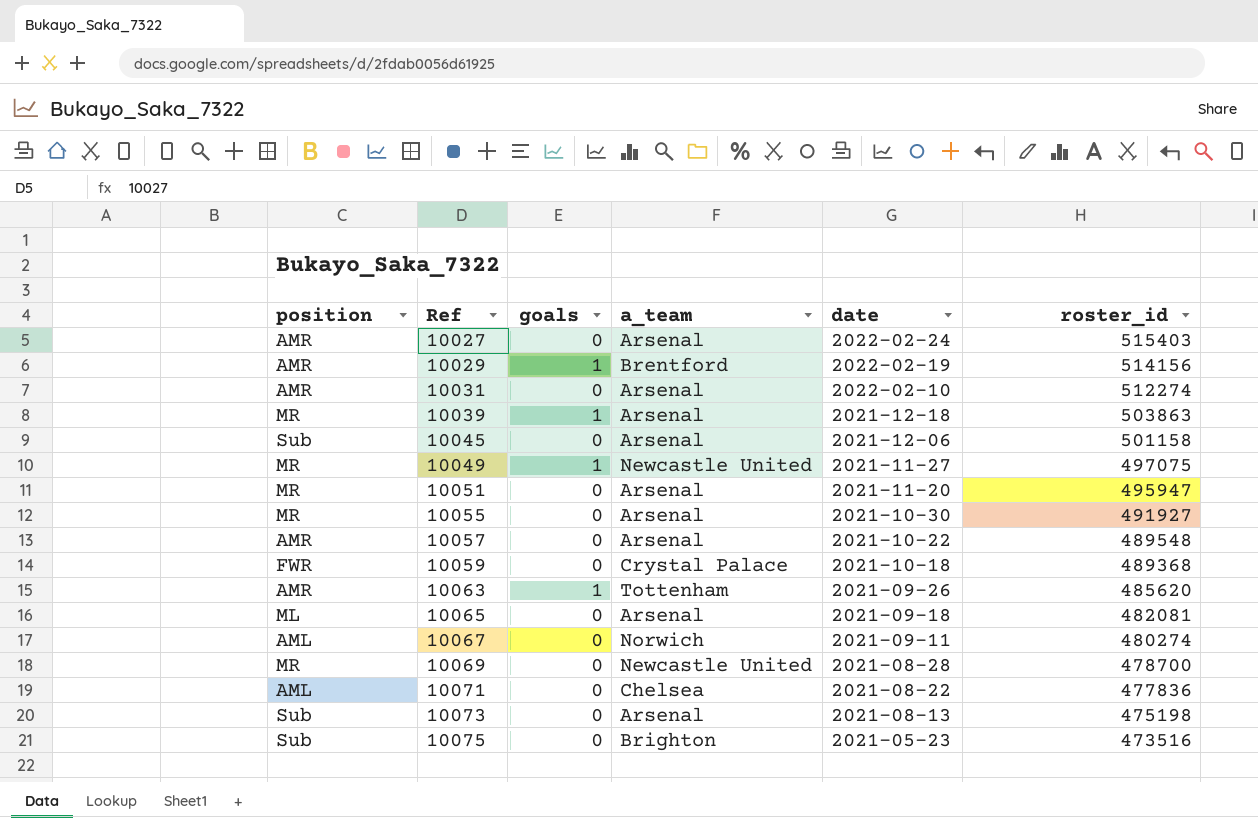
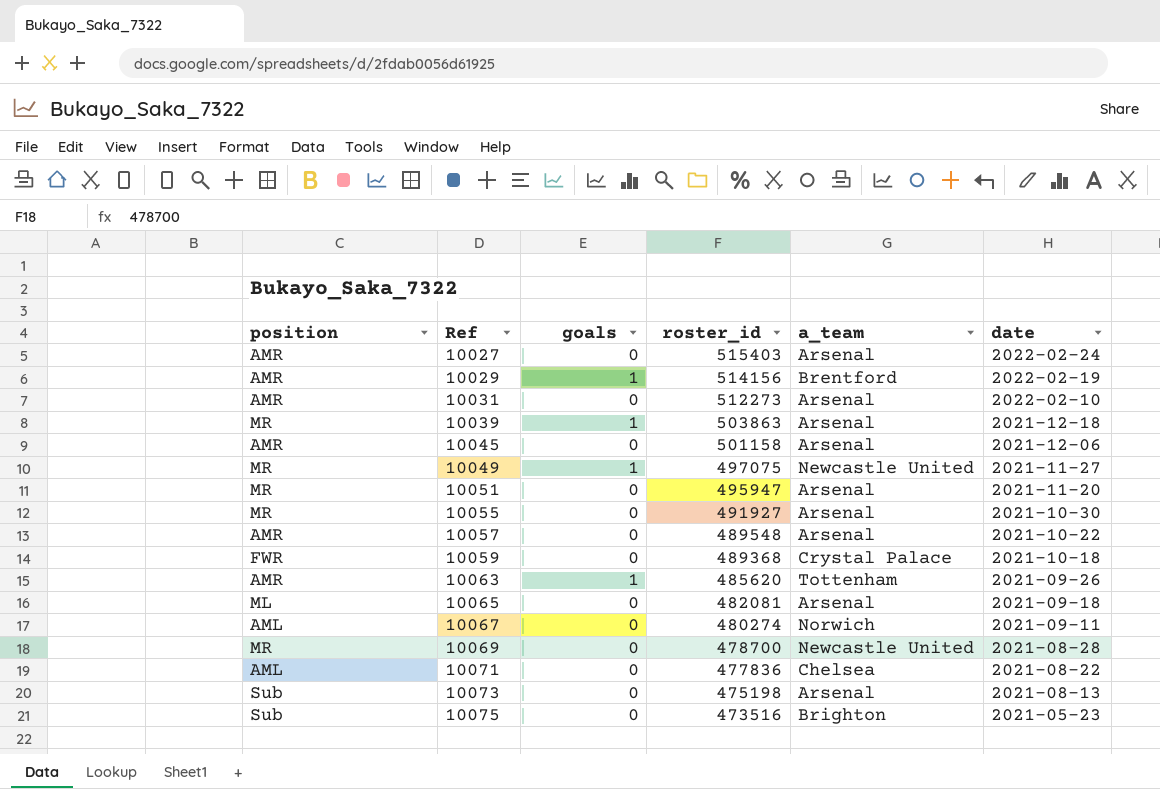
column roster_id | position: 6 -> 4
10031 | roster_id: 512274 -> 512273
10045 | position: Sub -> AMR

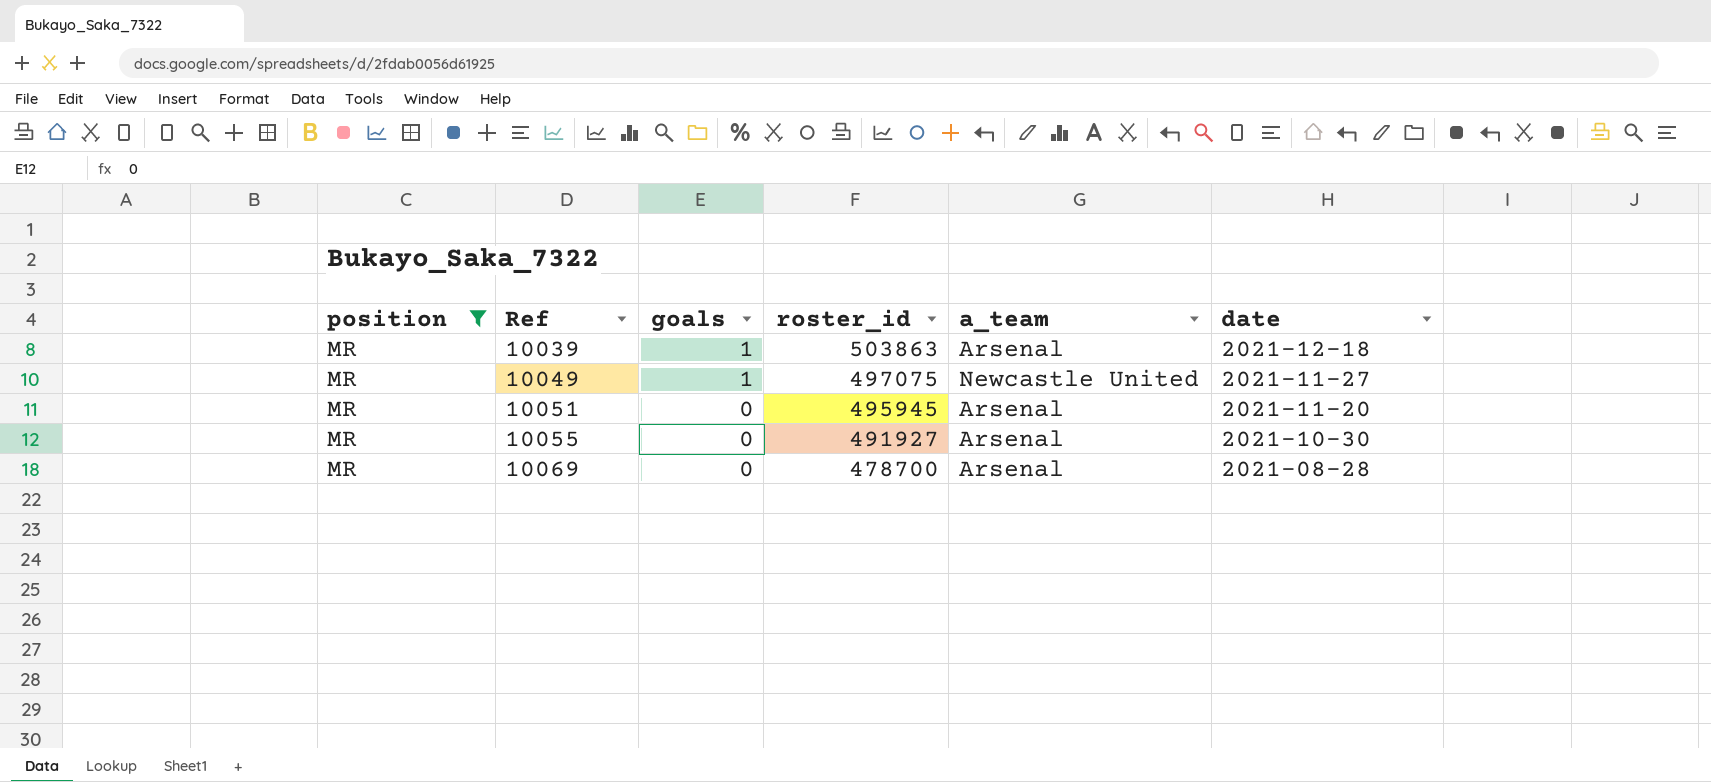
filter: none -> position = MR
10051 | roster_id: 495947 -> 495945
10069 | a_team: Newcastle United -> Arsenal

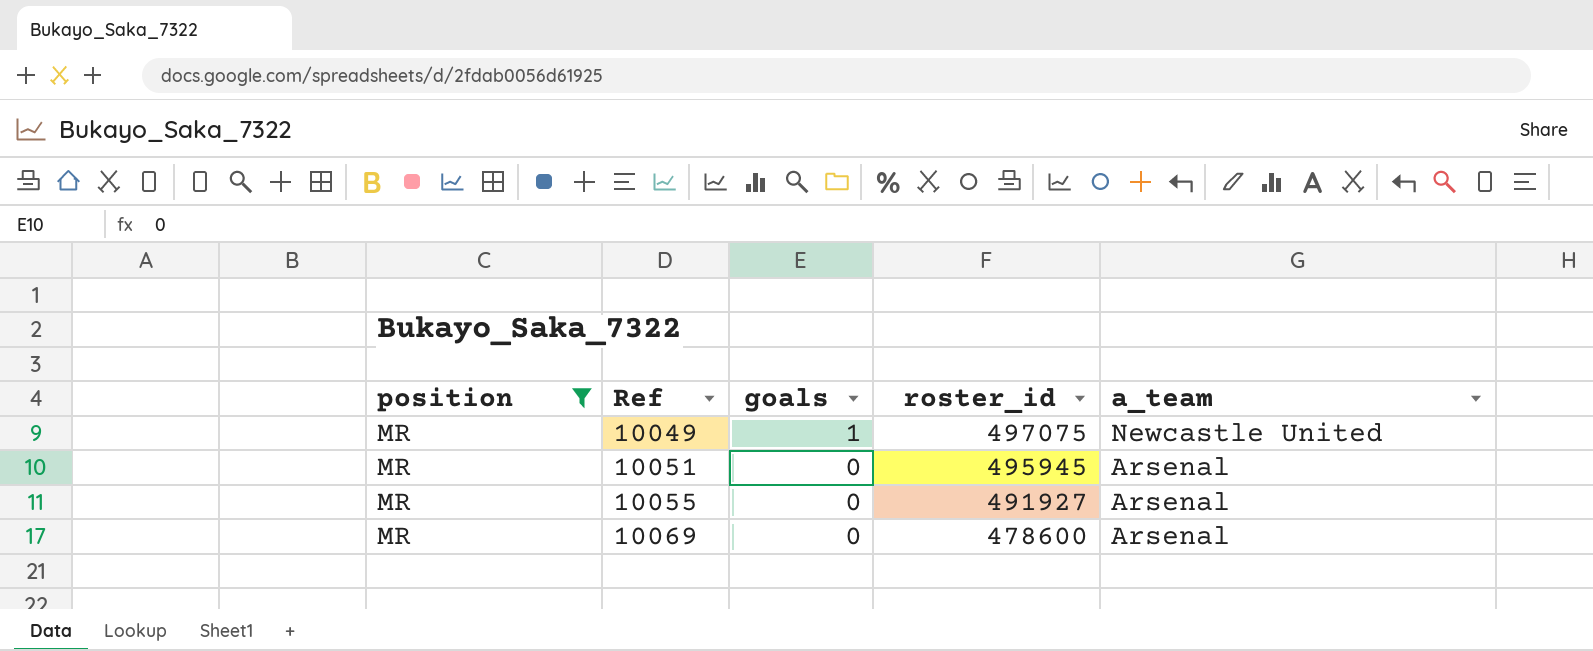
column date | position: 6 -> none
row 10039: MR | 1 | 503863 | Arsenal | 2021-12-18 -> none
10069 | roster_id: 478700 -> 478600

